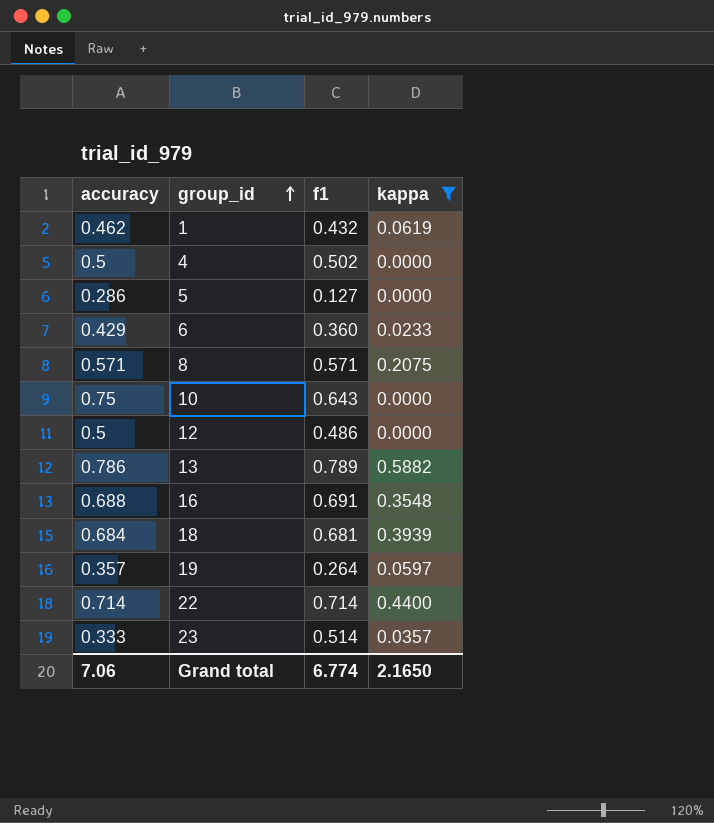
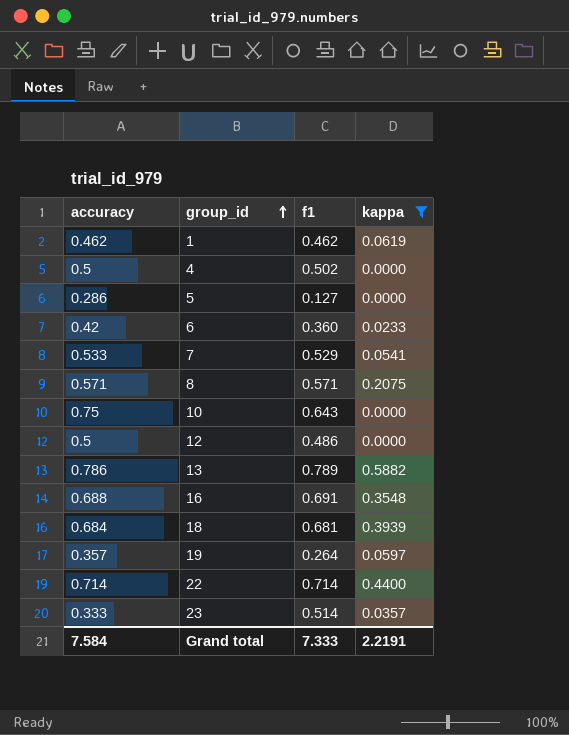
1 | f1: 0.432 -> 0.462
6 | accuracy: 0.429 -> 0.42
row 7: none -> 0.533 | 0.529 | 0.0541
Grand total | accuracy: 7.06 -> 7.584
Grand total | f1: 6.774 -> 7.333
Grand total | kappa: 2.1650 -> 2.2191

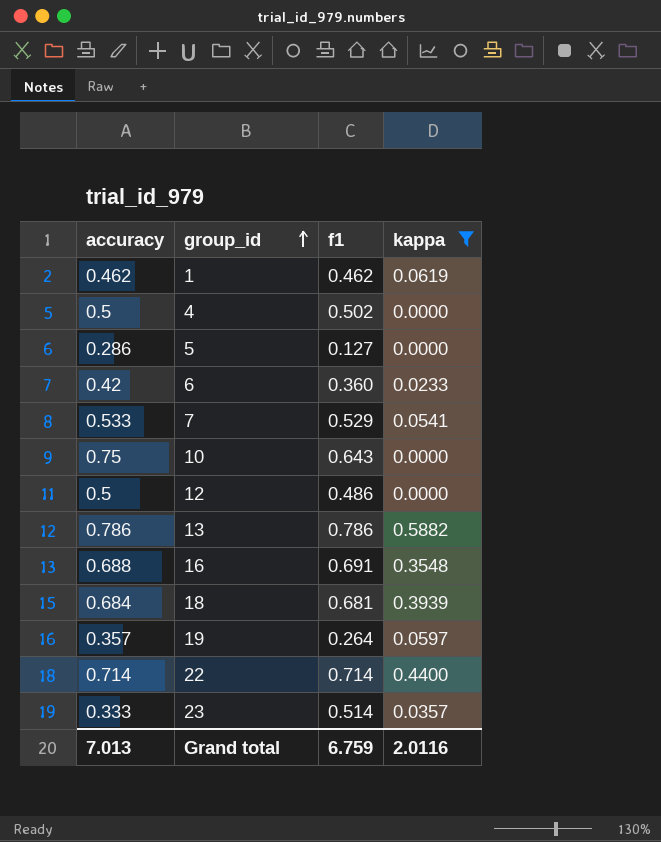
row 8: 0.571 | 0.571 | 0.2075 -> none
13 | f1: 0.789 -> 0.786
Grand total | accuracy: 7.584 -> 7.013
Grand total | f1: 7.333 -> 6.759
Grand total | kappa: 2.2191 -> 2.0116

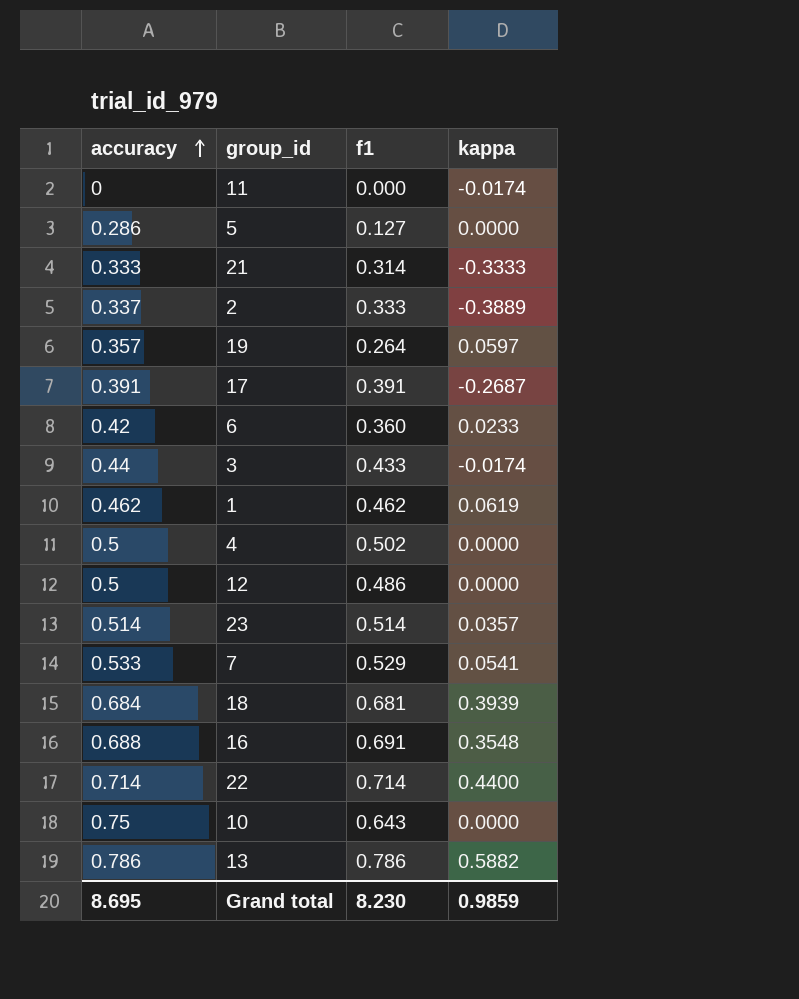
filter: kappa >= 0.0000 -> none
row order: group_id ascending -> accuracy ascending
23 | accuracy: 0.333 -> 0.514
Grand total | accuracy: 7.013 -> 8.695
Grand total | f1: 6.759 -> 8.230
Grand total | kappa: 2.0116 -> 0.9859

